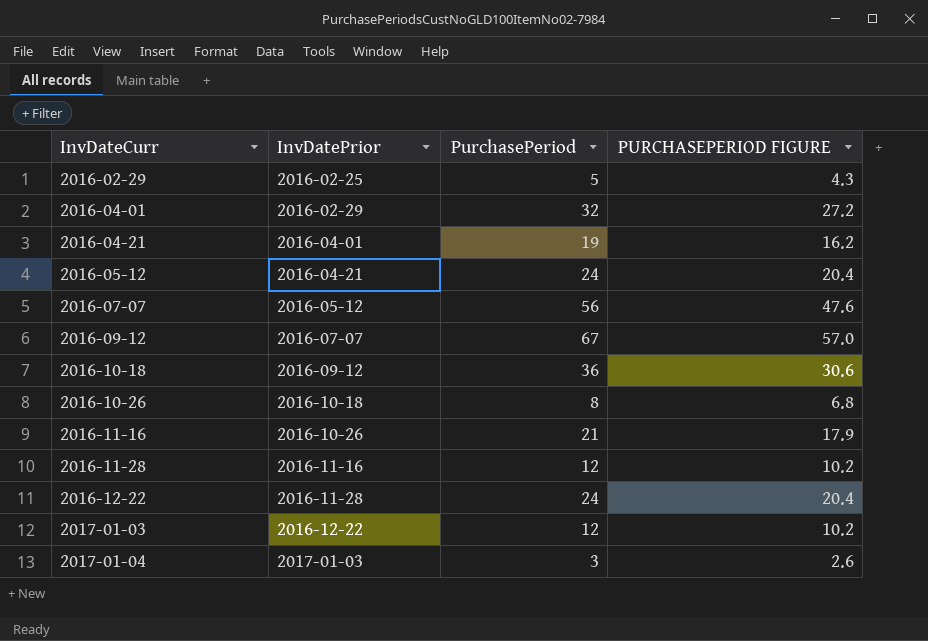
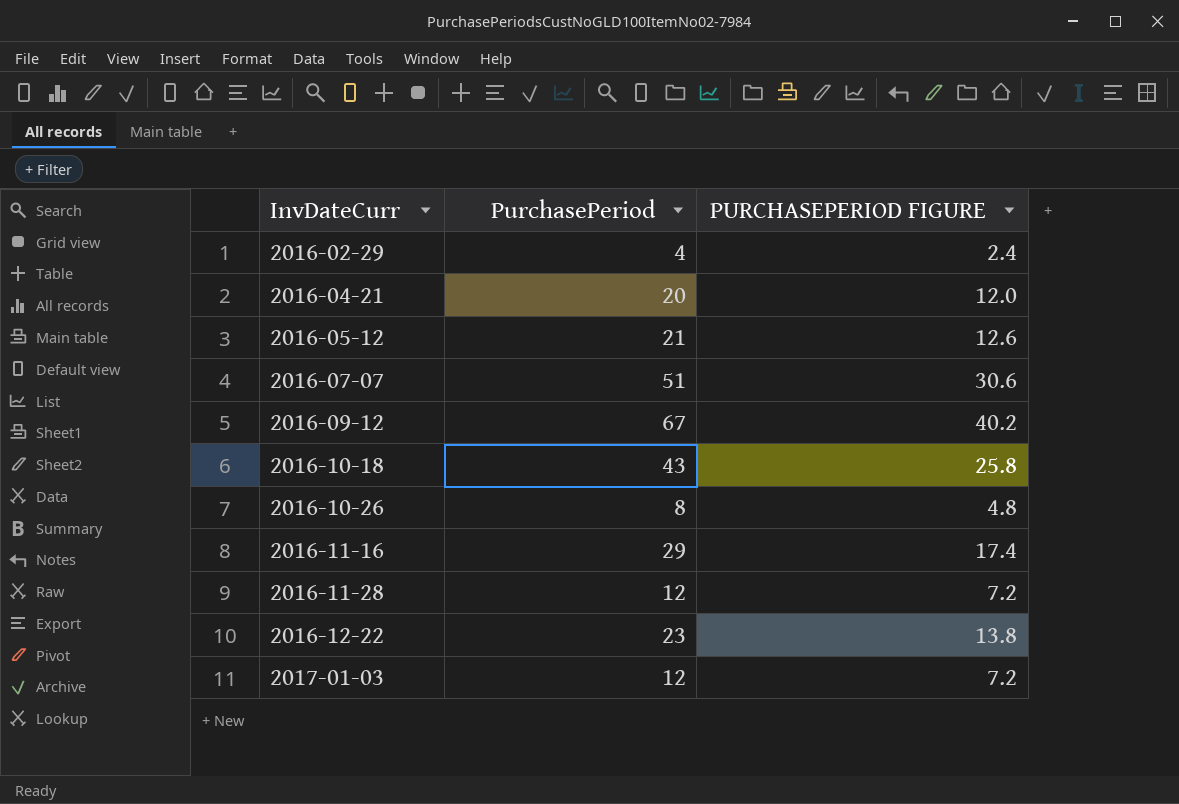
column InvDatePrior | position: 2 -> none
column PURCHASEPERIOD FIGURE | formula: [PurchasePeriod] * 0.85 -> [PurchasePeriod] * 0.6
row 2016-04-01: 2016-02-29 | 32 | 27.2 -> none
row 2017-01-04: 2017-01-03 | 3 | 2.6 -> none
2016-02-29 | PurchasePeriod: 5 -> 4
2016-04-21 | PurchasePeriod: 19 -> 20
2016-05-12 | PurchasePeriod: 24 -> 21
2016-07-07 | PurchasePeriod: 56 -> 51
2016-10-18 | PurchasePeriod: 36 -> 43
2016-11-16 | PurchasePeriod: 21 -> 29
2016-12-22 | PurchasePeriod: 24 -> 23

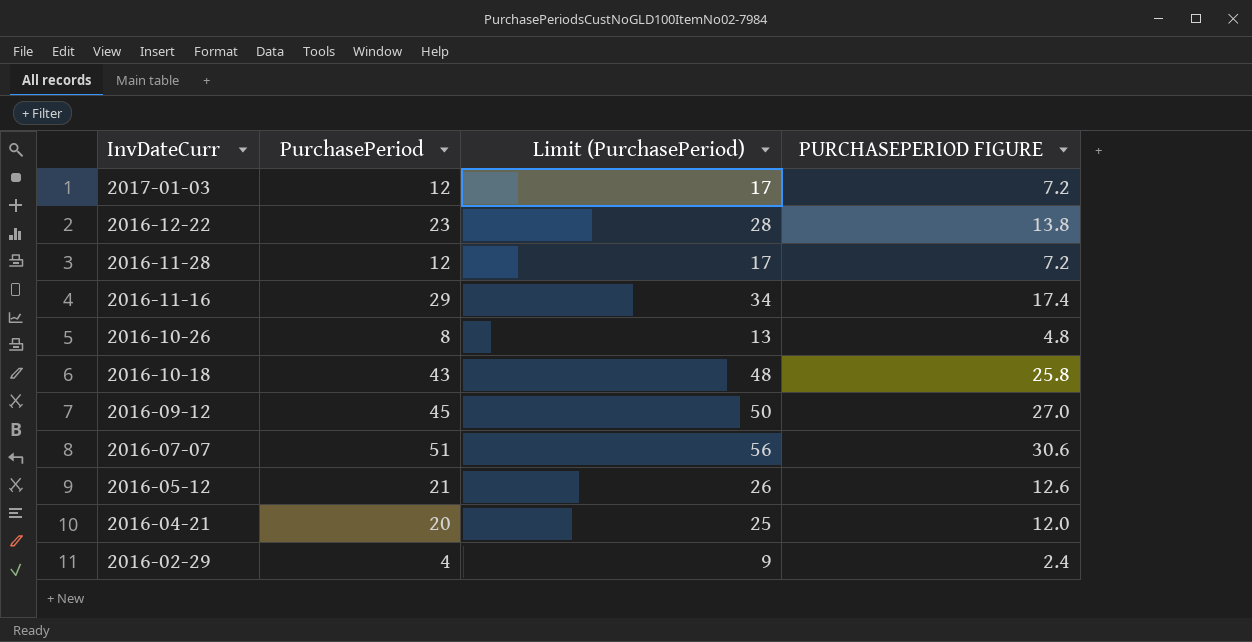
row order: InvDateCurr ascending -> InvDateCurr descending
column Limit (PurchasePeriod) | formula: none -> [PurchasePeriod] + 5
2016-09-12 | PurchasePeriod: 67 -> 45
2016-09-12 | PURCHASEPERIOD FIGURE: 40.2 -> 27.0

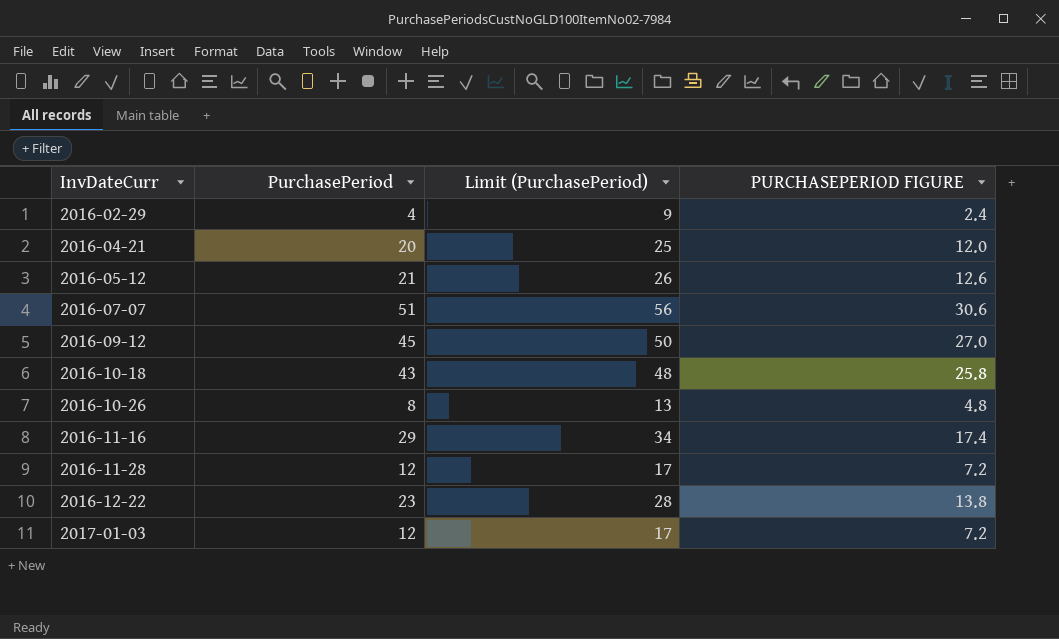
row order: InvDateCurr descending -> InvDateCurr ascending

